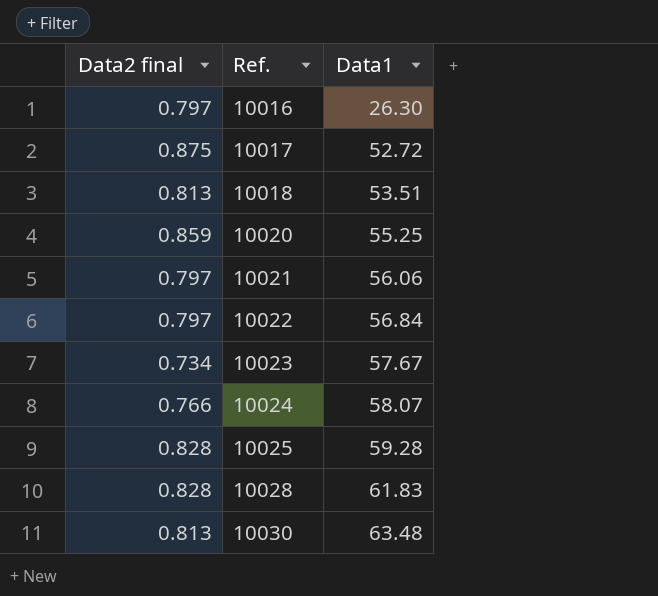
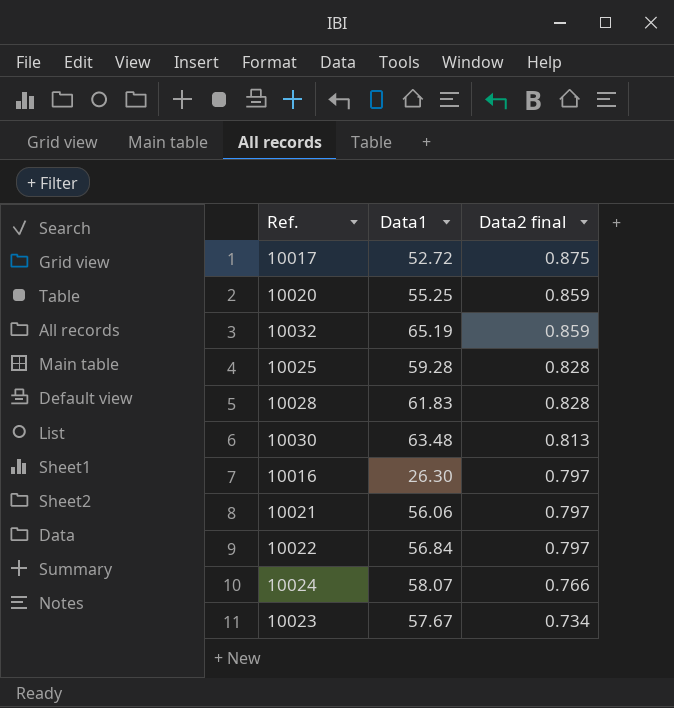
row order: Ref. ascending -> Data2 final descending
column Data2 final | position: 1 -> 3
row 10018: 0.813 | 53.51 -> none
row 10032: none -> 65.19 | 0.859

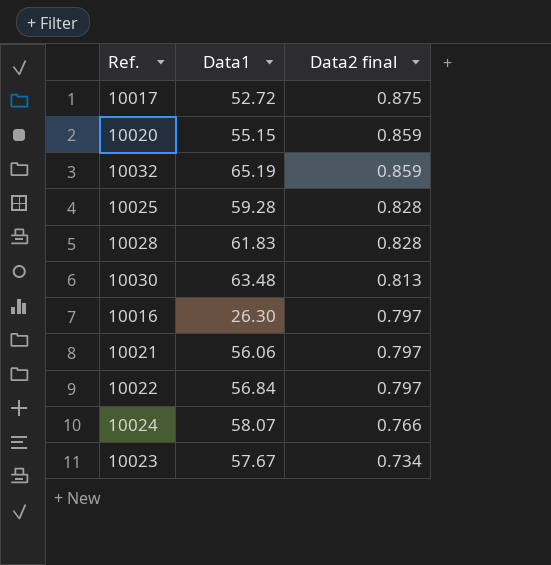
10020 | Data1: 55.25 -> 55.15

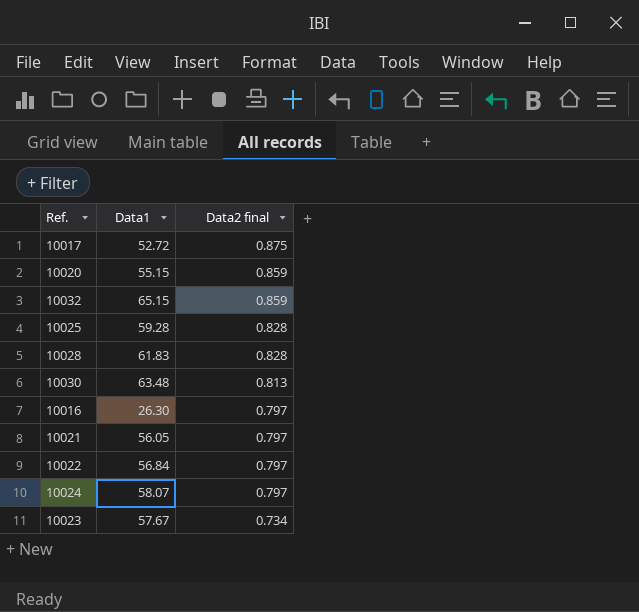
10032 | Data1: 65.19 -> 65.15
10021 | Data1: 56.06 -> 56.05
10024 | Data2 final: 0.766 -> 0.797

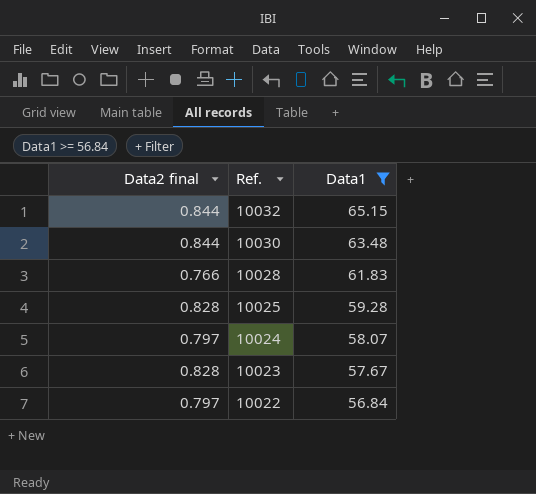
filter: none -> Data1 >= 56.84
row order: Data2 final descending -> Ref. descending
column Data2 final | position: 3 -> 1
10032 | Data2 final: 0.859 -> 0.844
10030 | Data2 final: 0.813 -> 0.844
10028 | Data2 final: 0.828 -> 0.766
10023 | Data2 final: 0.734 -> 0.828

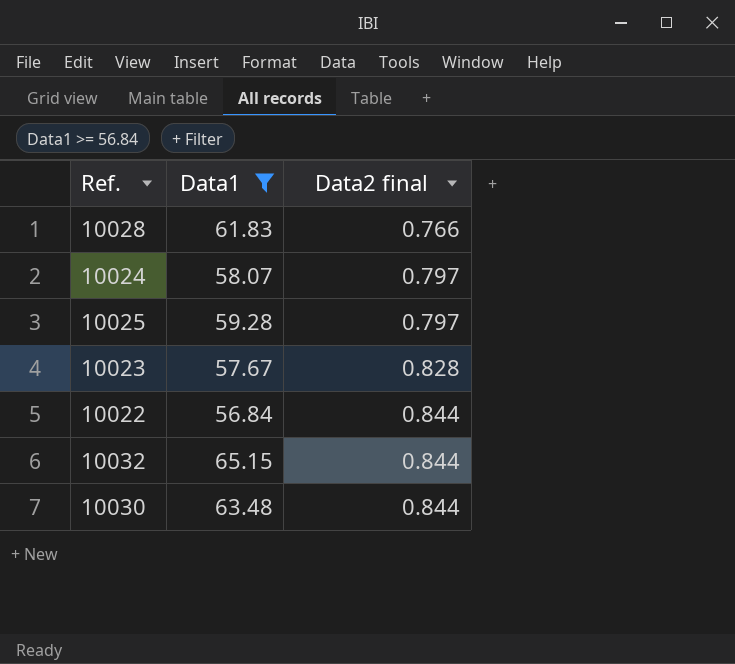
row order: Ref. descending -> Data2 final ascending
column Data2 final | position: 1 -> 3
10025 | Data2 final: 0.828 -> 0.797
10022 | Data2 final: 0.797 -> 0.844

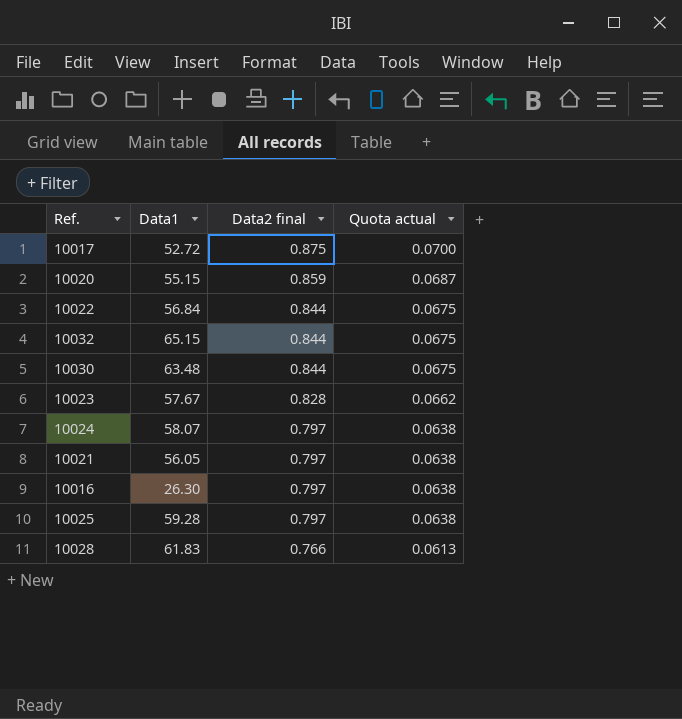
filter: Data1 >= 56.84 -> none
row order: Data2 final ascending -> Data2 final descending
column Quota actual | formula: none -> [Data2 final] * 0.08

